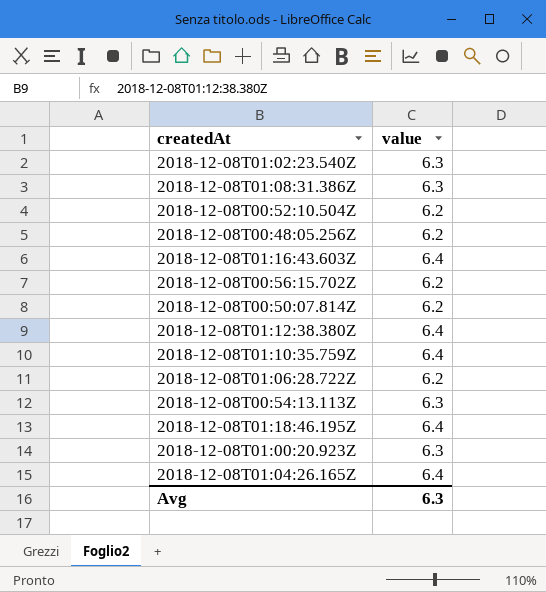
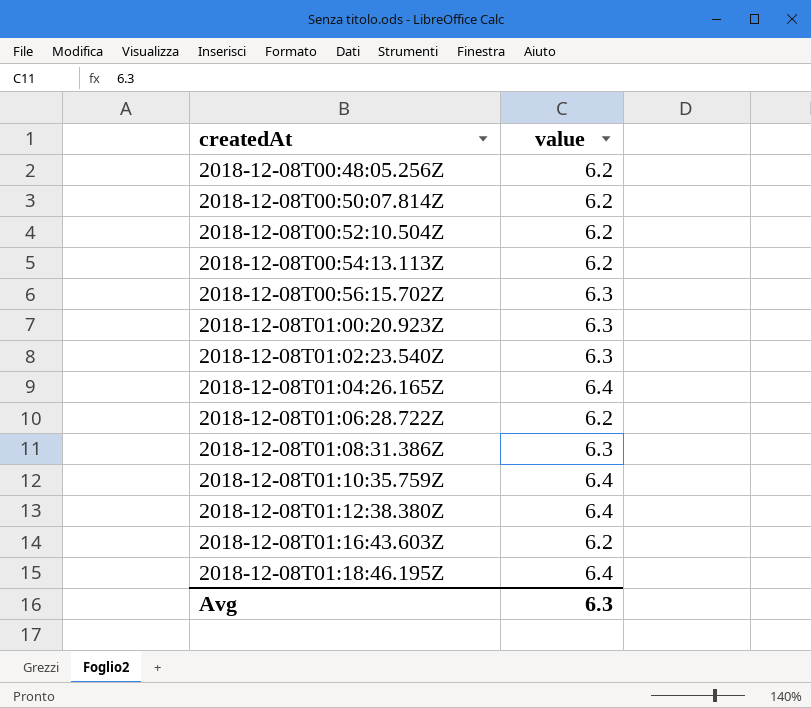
row order: none -> createdAt ascending
2018-12-08T00:54:13.113Z | value: 6.3 -> 6.2
2018-12-08T00:56:15.702Z | value: 6.2 -> 6.3
2018-12-08T01:16:43.603Z | value: 6.4 -> 6.2

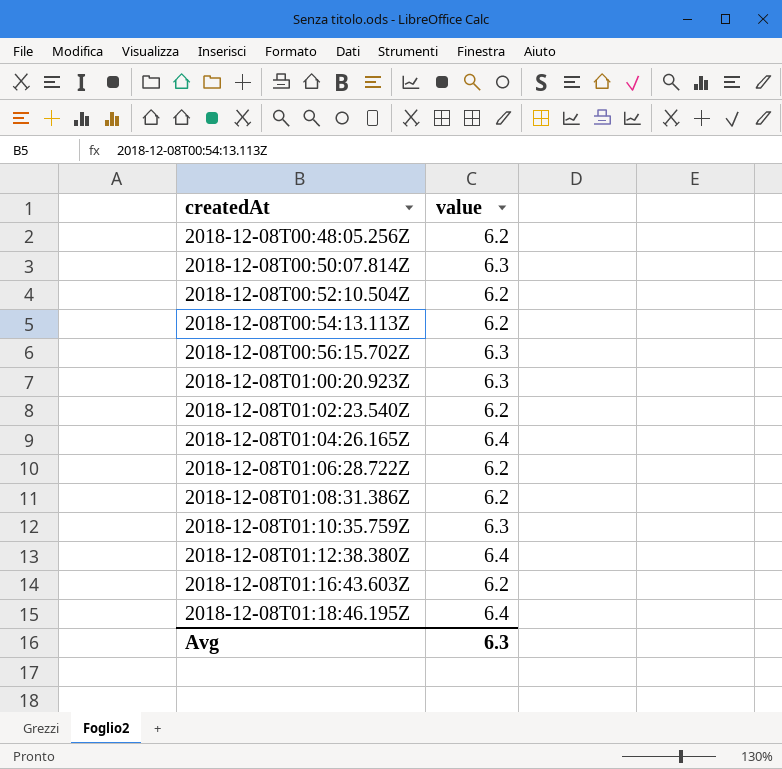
2018-12-08T00:50:07.814Z | value: 6.2 -> 6.3
2018-12-08T01:02:23.540Z | value: 6.3 -> 6.2
2018-12-08T01:08:31.386Z | value: 6.3 -> 6.2
2018-12-08T01:10:35.759Z | value: 6.4 -> 6.3

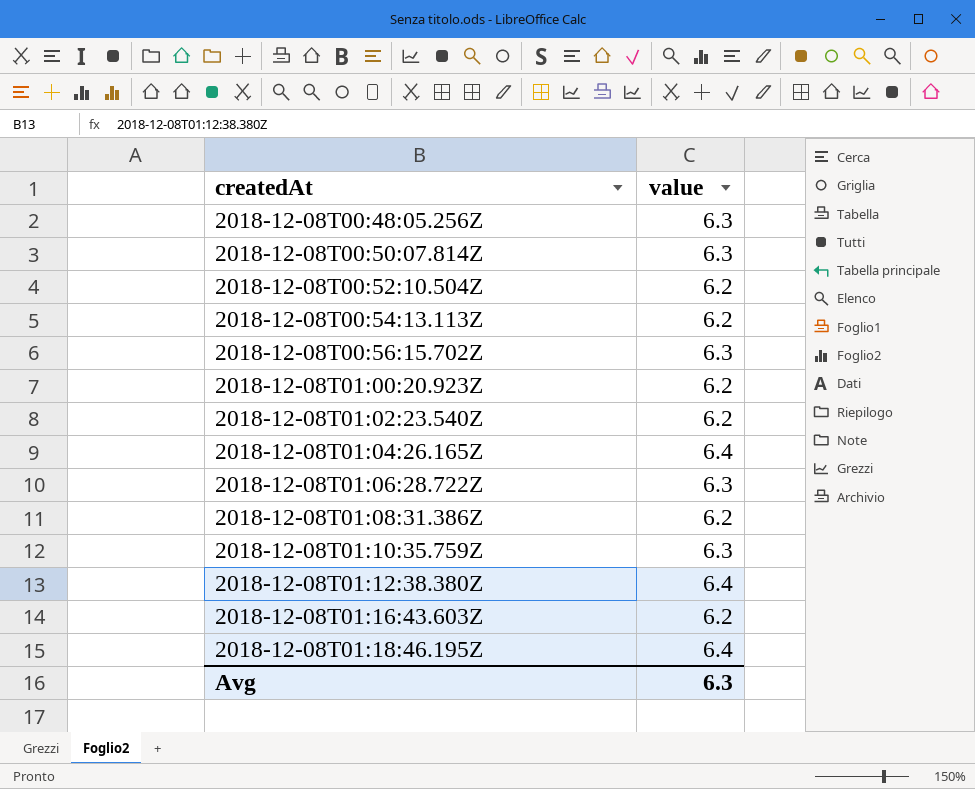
2018-12-08T00:48:05.256Z | value: 6.2 -> 6.3
2018-12-08T01:00:20.923Z | value: 6.3 -> 6.2
2018-12-08T01:06:28.722Z | value: 6.2 -> 6.3

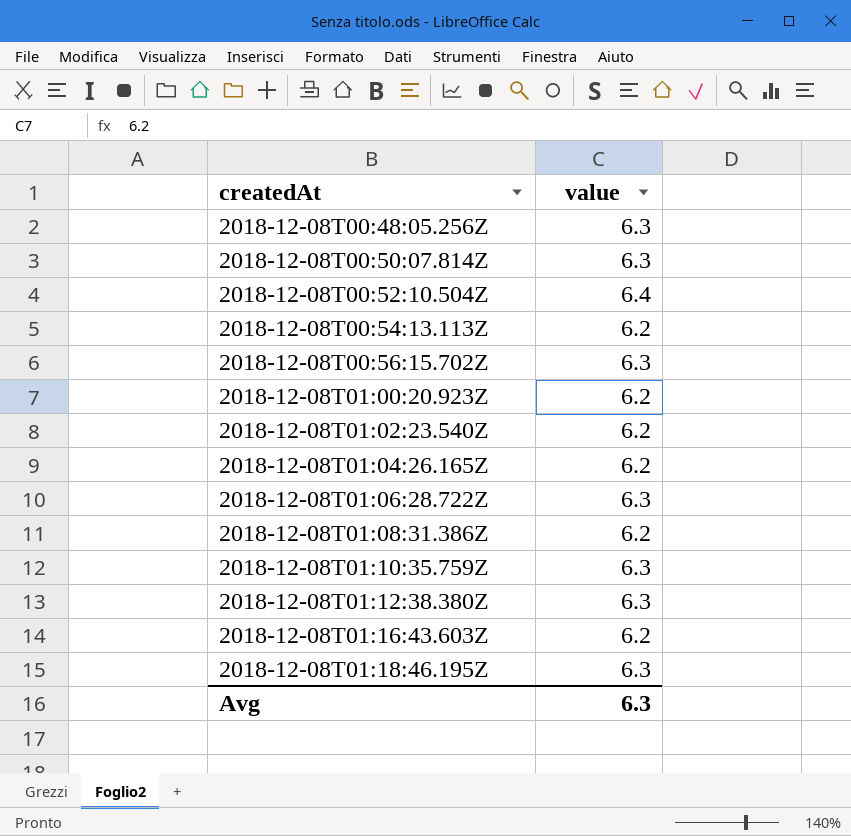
2018-12-08T00:52:10.504Z | value: 6.2 -> 6.4
2018-12-08T01:04:26.165Z | value: 6.4 -> 6.2
2018-12-08T01:12:38.380Z | value: 6.4 -> 6.3
2018-12-08T01:18:46.195Z | value: 6.4 -> 6.3

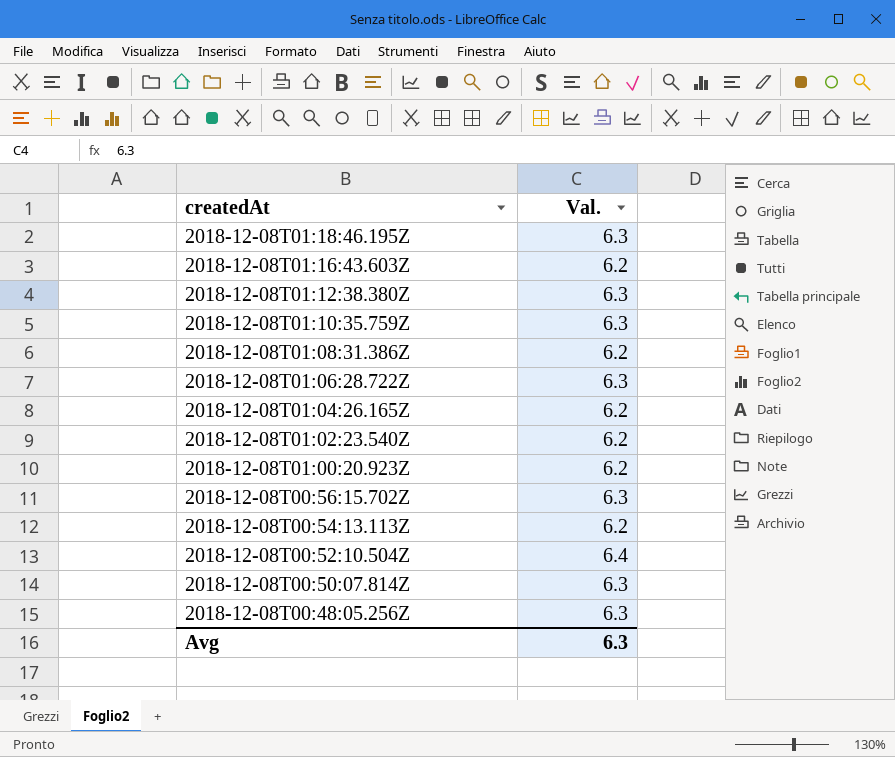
row order: createdAt ascending -> createdAt descending
column name: value -> Val.

